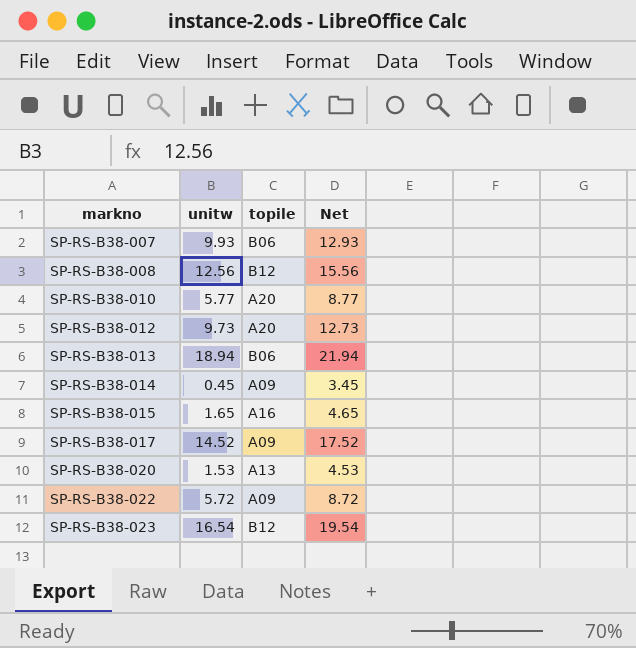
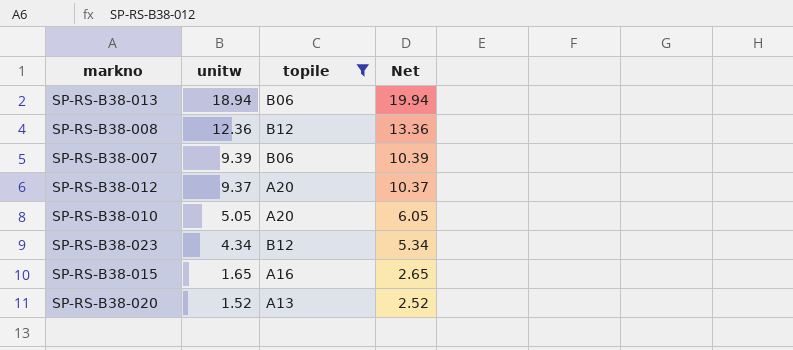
filter: none -> topile != A09
row order: markno ascending -> unitw descending
column Net | formula: [unitw] + 3 -> [unitw] + 1
SP-RS-B38-008 | unitw: 12.56 -> 12.36
SP-RS-B38-007 | unitw: 9.93 -> 9.39
SP-RS-B38-012 | unitw: 9.73 -> 9.37
SP-RS-B38-010 | unitw: 5.77 -> 5.05
SP-RS-B38-023 | unitw: 16.54 -> 4.34
SP-RS-B38-020 | unitw: 1.53 -> 1.52

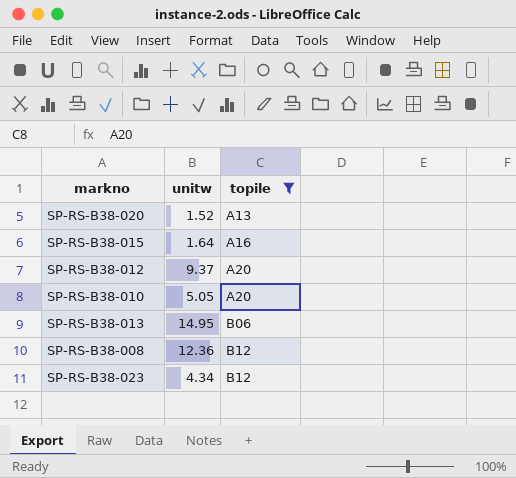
row order: unitw descending -> topile ascending
column Net | formula: [unitw] + 1 -> none
row SP-RS-B38-007: 9.39 | B06 | 10.39 -> none
SP-RS-B38-015 | unitw: 1.65 -> 1.64
SP-RS-B38-013 | unitw: 18.94 -> 14.95

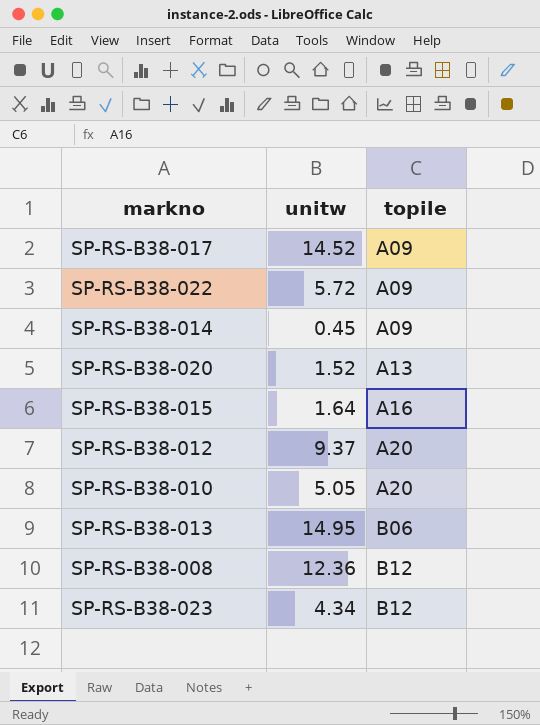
filter: topile != A09 -> none

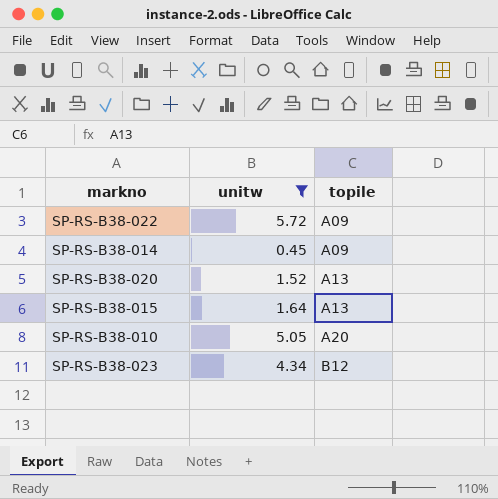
filter: none -> unitw <= 5.72
SP-RS-B38-015 | topile: A16 -> A13

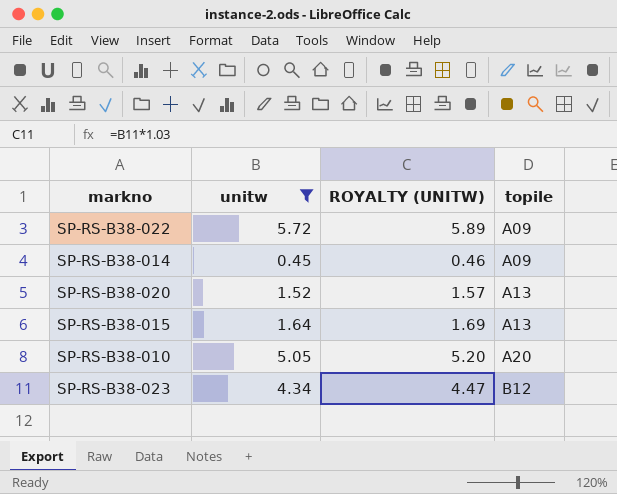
column ROYALTY (UNITW) | formula: none -> [unitw] * 1.03

